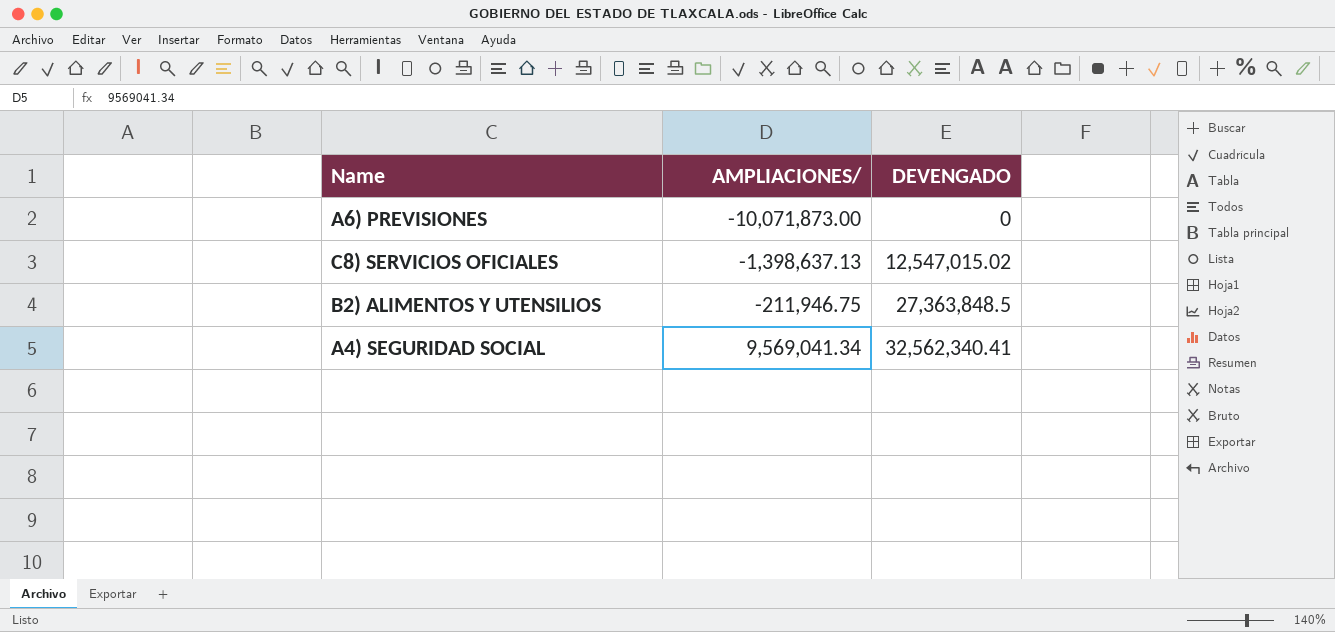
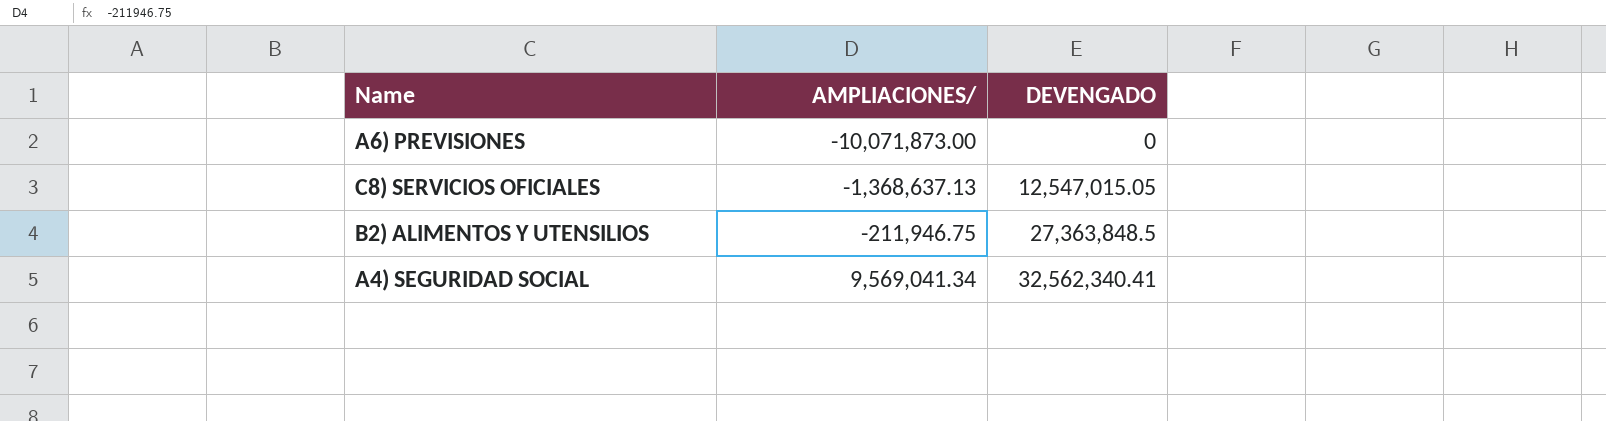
C8) SERVICIOS OFICIALES | AMPLIACIONES/: -1,398,637.13 -> -1,368,637.13
C8) SERVICIOS OFICIALES | DEVENGADO: 12,547,015.02 -> 12,547,015.05

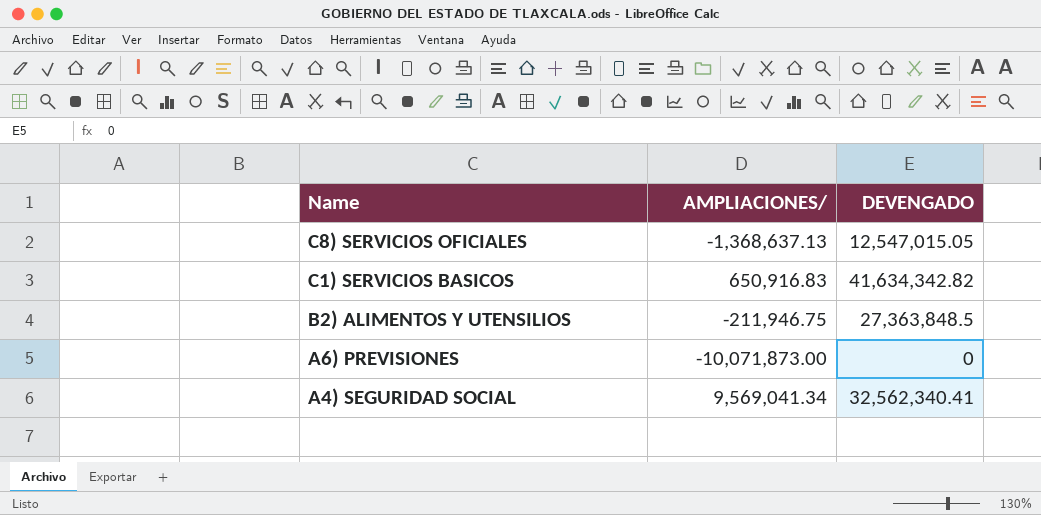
row order: AMPLIACIONES/ ascending -> Name descending
row C1) SERVICIOS BASICOS: none -> 650,916.83 | 41,634,342.82

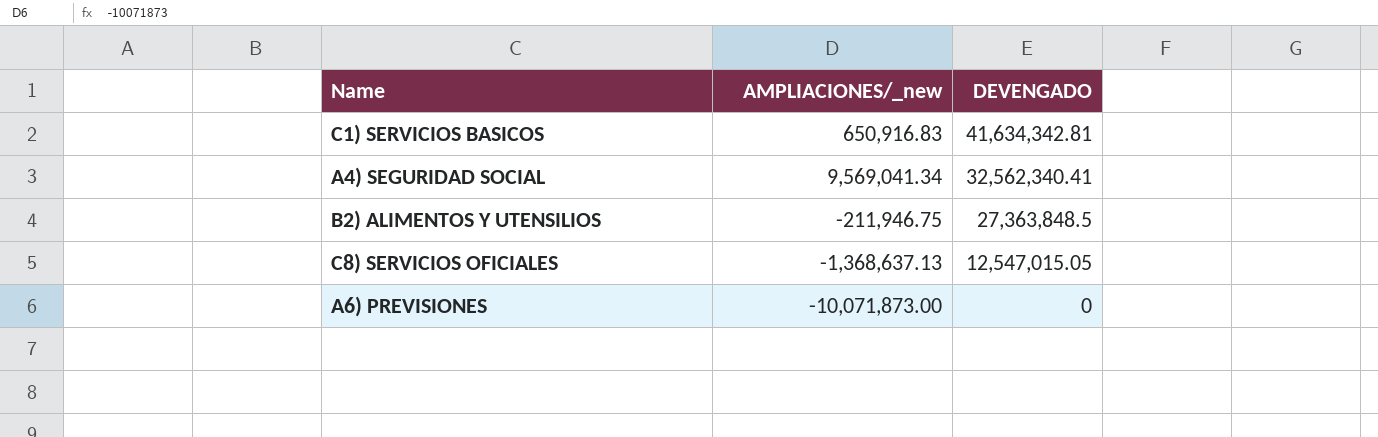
row order: Name descending -> DEVENGADO descending
column name: AMPLIACIONES/ -> AMPLIACIONES/_new
C1) SERVICIOS BASICOS | DEVENGADO: 41,634,342.82 -> 41,634,342.81

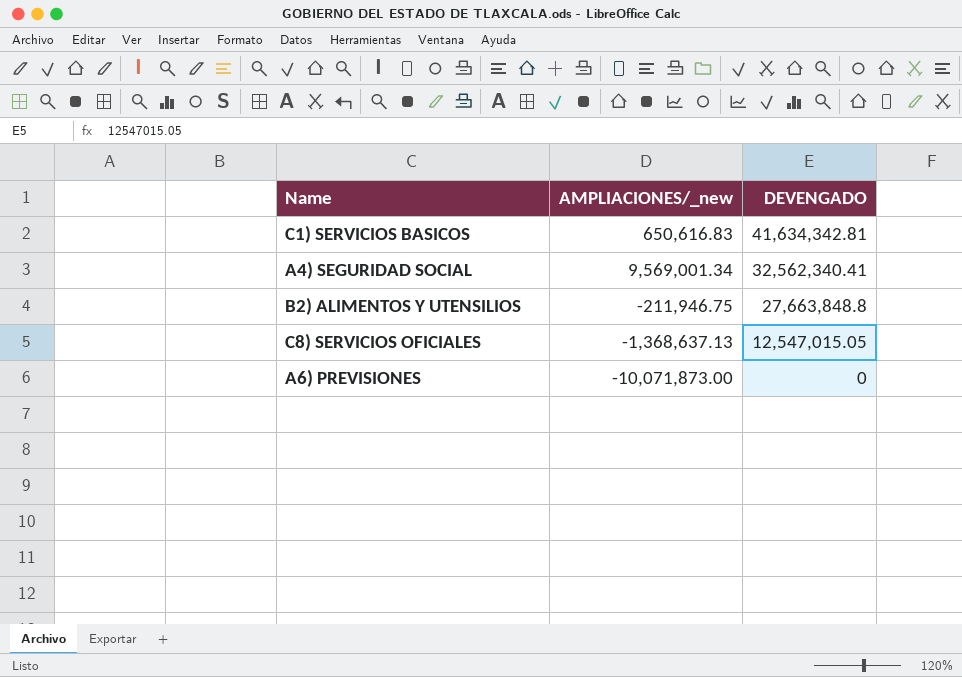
C1) SERVICIOS BASICOS | AMPLIACIONES/_new: 650,916.83 -> 650,616.83
A4) SEGURIDAD SOCIAL | AMPLIACIONES/_new: 9,569,041.34 -> 9,569,001.34
B2) ALIMENTOS Y UTENSILIOS | DEVENGADO: 27,363,848.5 -> 27,663,848.8

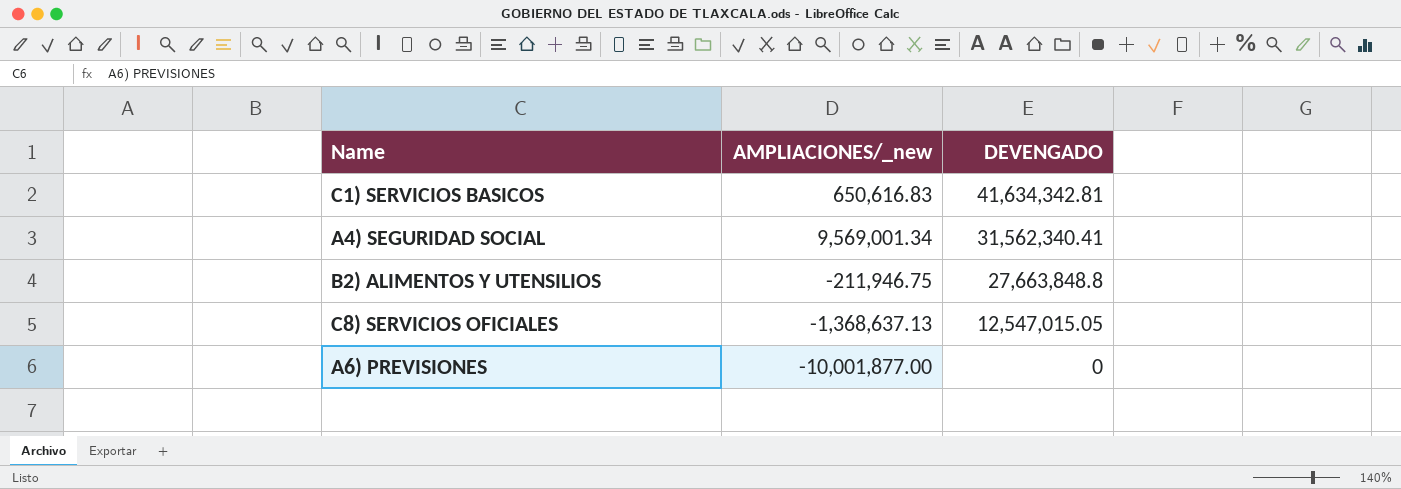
A4) SEGURIDAD SOCIAL | DEVENGADO: 32,562,340.41 -> 31,562,340.41
A6) PREVISIONES | AMPLIACIONES/_new: -10,071,873.00 -> -10,001,877.00

